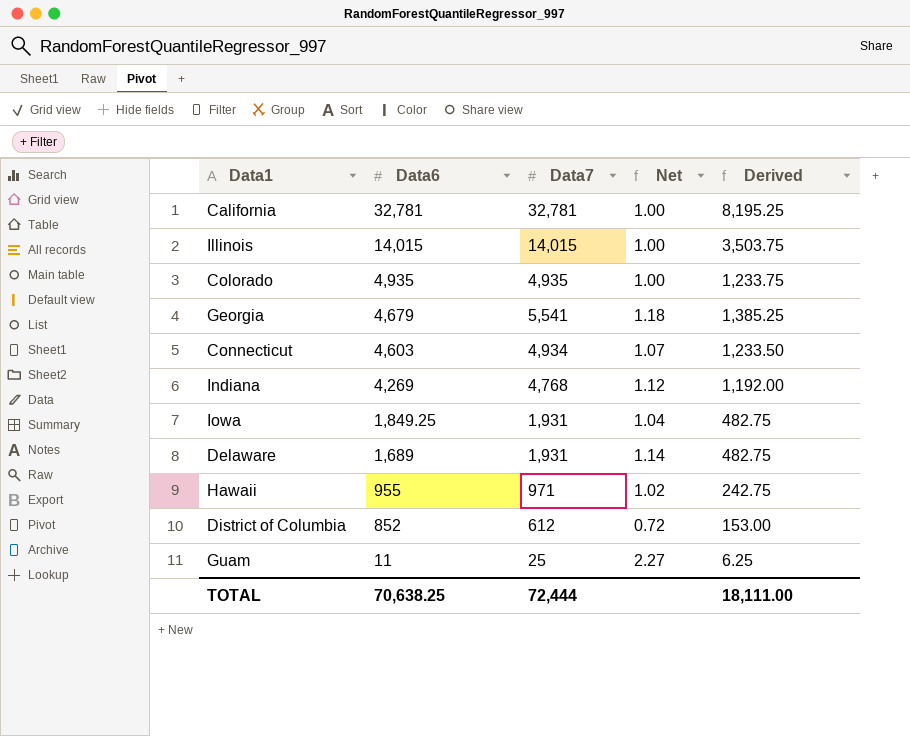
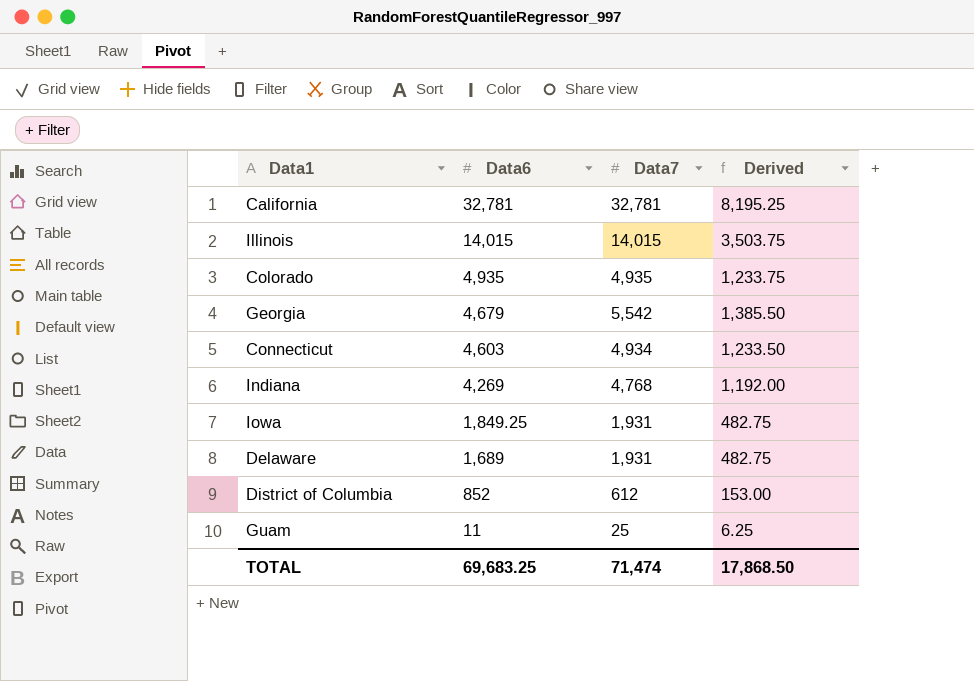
column Net | formula: [Data7] / [Data6] -> none
row Hawaii: 955 | 971 | 1.02 | 242.75 -> none
Georgia | Data7: 5,541 -> 5,542
Georgia | Derived: 1,385.25 -> 1,385.50
TOTAL | Data6: 70,638.25 -> 69,683.25
TOTAL | Data7: 72,444 -> 71,474
TOTAL | Derived: 18,111.00 -> 17,868.50

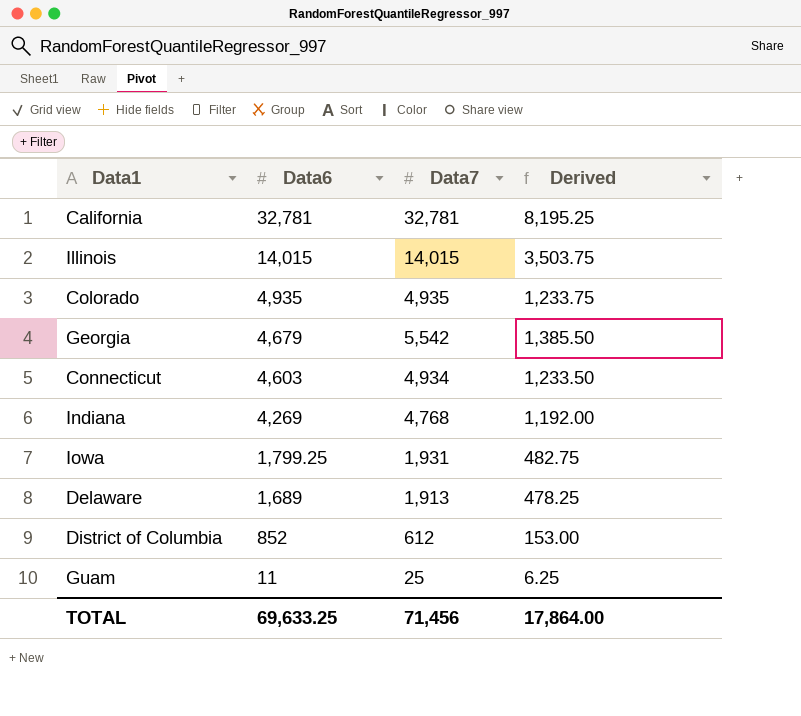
Iowa | Data6: 1,849.25 -> 1,799.25
Delaware | Data7: 1,931 -> 1,913
Delaware | Derived: 482.75 -> 478.25
TOTAL | Data6: 69,683.25 -> 69,633.25
TOTAL | Data7: 71,474 -> 71,456
TOTAL | Derived: 17,868.50 -> 17,864.00

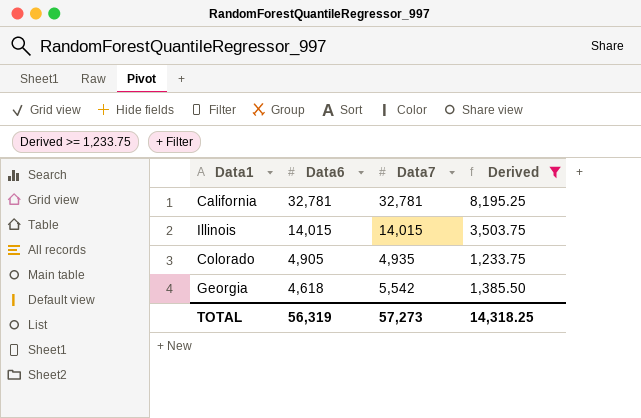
filter: none -> Derived >= 1,233.75
Colorado | Data6: 4,935 -> 4,905
Georgia | Data6: 4,679 -> 4,618
TOTAL | Data6: 69,633.25 -> 56,319
TOTAL | Data7: 71,456 -> 57,273
TOTAL | Derived: 17,864.00 -> 14,318.25

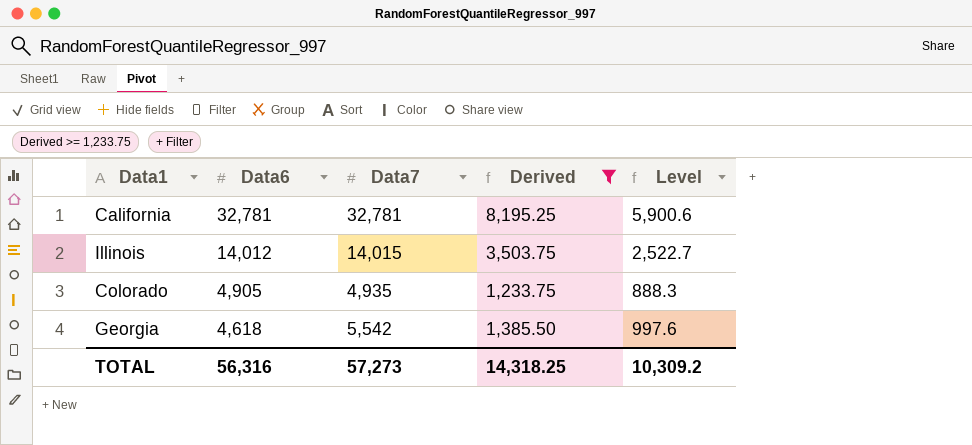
column Level | formula: none -> [Data7] * 0.18
Illinois | Data6: 14,015 -> 14,012
TOTAL | Data6: 56,319 -> 56,316

